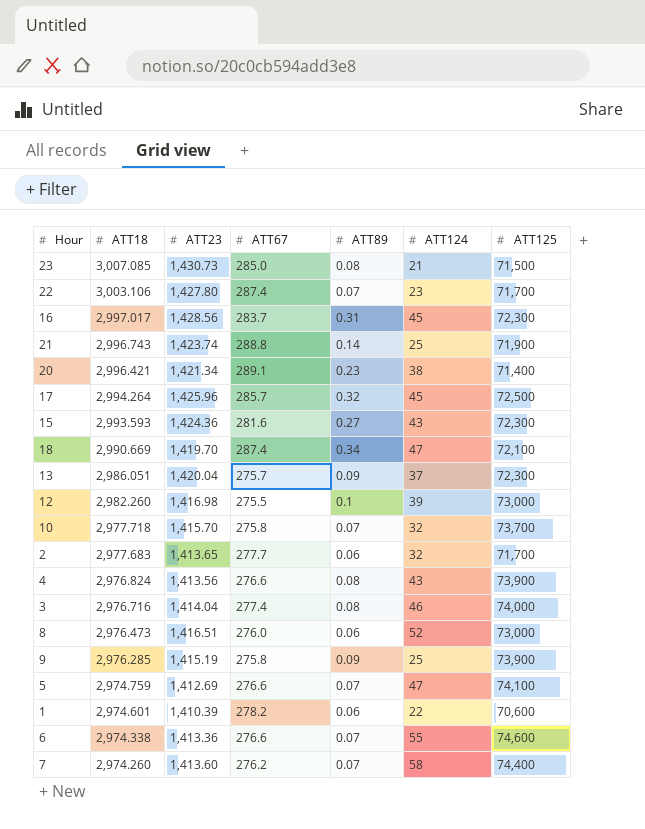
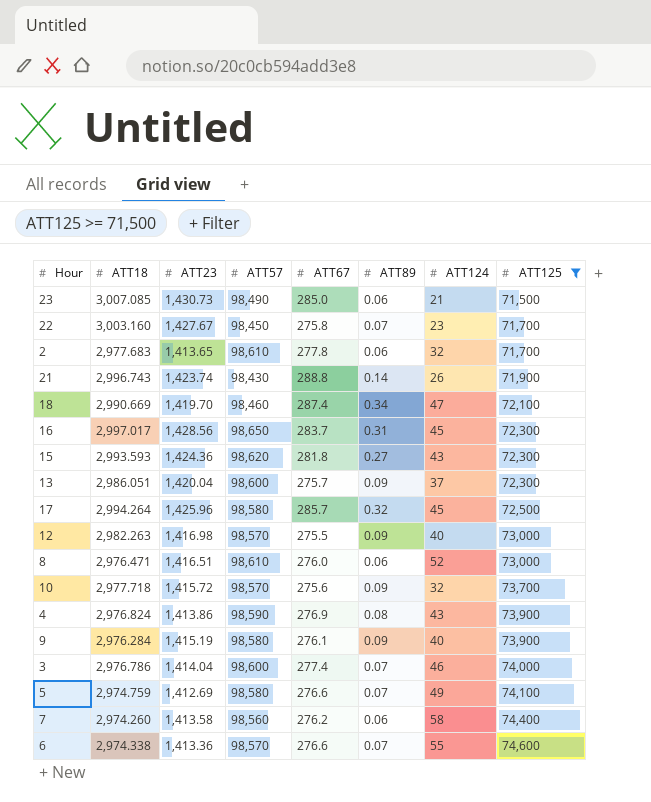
filter: none -> ATT125 >= 71,500
row order: ATT18 descending -> ATT125 ascending
column ATT57 | position: none -> 4
23 | ATT89: 0.08 -> 0.06
22 | ATT18: 3,003.106 -> 3,003.160
22 | ATT23: 1,427.80 -> 1,427.67
22 | ATT67: 287.4 -> 275.8
2 | ATT67: 277.7 -> 277.8
21 | ATT124: 25 -> 26
15 | ATT67: 281.6 -> 281.8
12 | ATT18: 2,982.260 -> 2,982.263
12 | ATT89: 0.1 -> 0.09
12 | ATT124: 39 -> 40
8 | ATT18: 2,976.473 -> 2,976.471
10 | ATT23: 1,415.70 -> 1,415.72
10 | ATT67: 275.8 -> 275.6
10 | ATT89: 0.07 -> 0.09
4 | ATT23: 1,413.56 -> 1,413.86
4 | ATT67: 276.6 -> 276.9
9 | ATT18: 2,976.285 -> 2,976.284
9 | ATT67: 275.8 -> 276.1
9 | ATT124: 25 -> 40
3 | ATT18: 2,976.716 -> 2,976.786
3 | ATT89: 0.08 -> 0.07
5 | ATT124: 47 -> 49
7 | ATT23: 1,413.60 -> 1,413.58
7 | ATT89: 0.07 -> 0.06

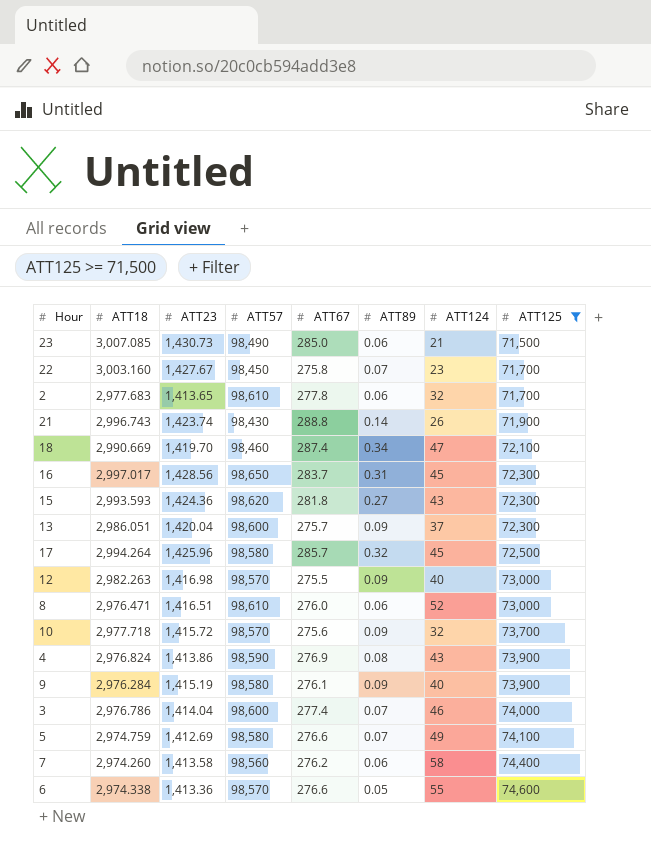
6 | ATT89: 0.07 -> 0.05

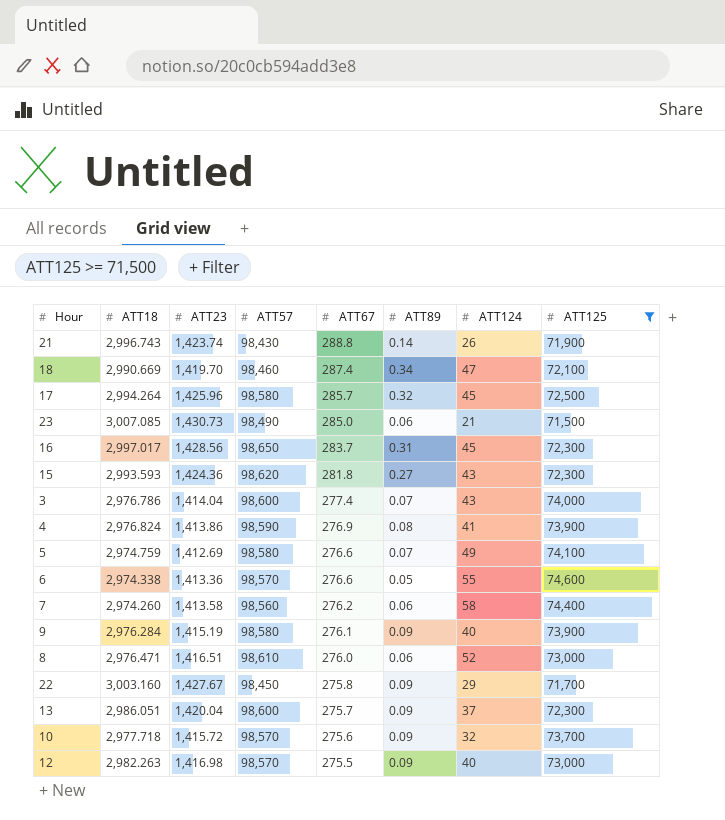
row order: ATT125 ascending -> ATT67 descending
row 2: 2,977.683 | 1,413.65 | 98,610 | 277.8 | 0.06 | 32 | 71,700 -> none
3 | ATT124: 46 -> 43
4 | ATT124: 43 -> 41
22 | ATT89: 0.07 -> 0.09
22 | ATT124: 23 -> 29

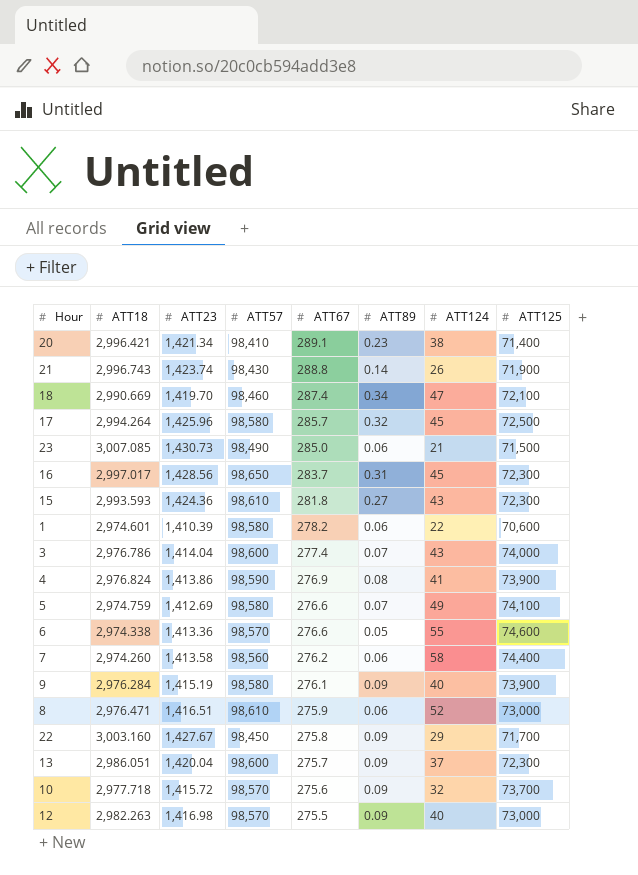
filter: ATT125 >= 71,500 -> none
15 | ATT57: 98,620 -> 98,610
8 | ATT67: 276.0 -> 275.9

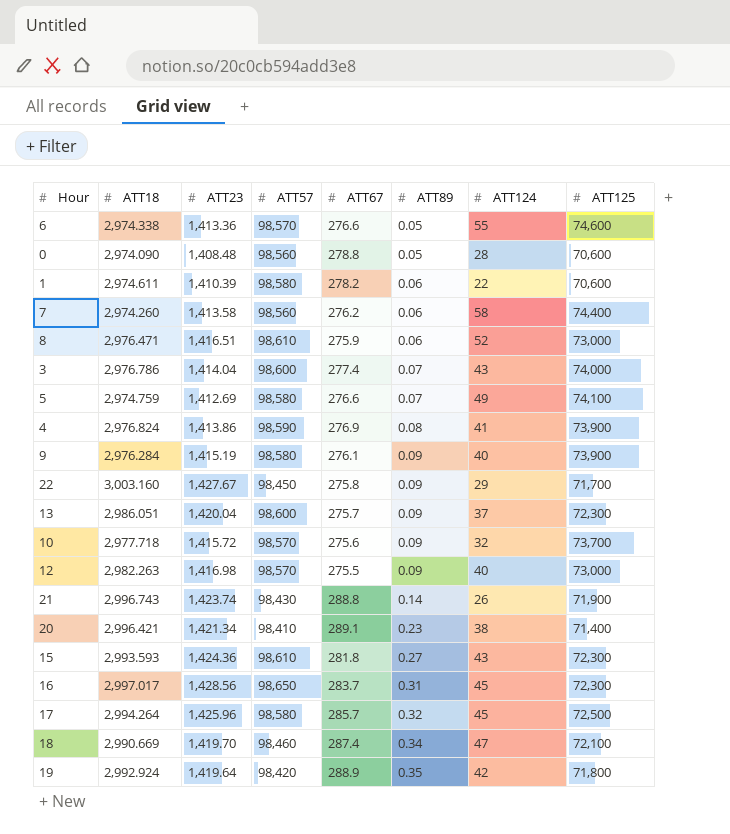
row order: ATT67 descending -> ATT89 ascending
row 23: 3,007.085 | 1,430.73 | 98,490 | 285.0 | 0.06 | 21 | 71,500 -> none
row 0: none -> 2,974.090 | 1,408.48 | 98,560 | 278.8 | 0.05 | 28 | 70,600
1 | ATT18: 2,974.601 -> 2,974.611
row 19: none -> 2,992.924 | 1,419.64 | 98,420 | 288.9 | 0.35 | 42 | 71,800

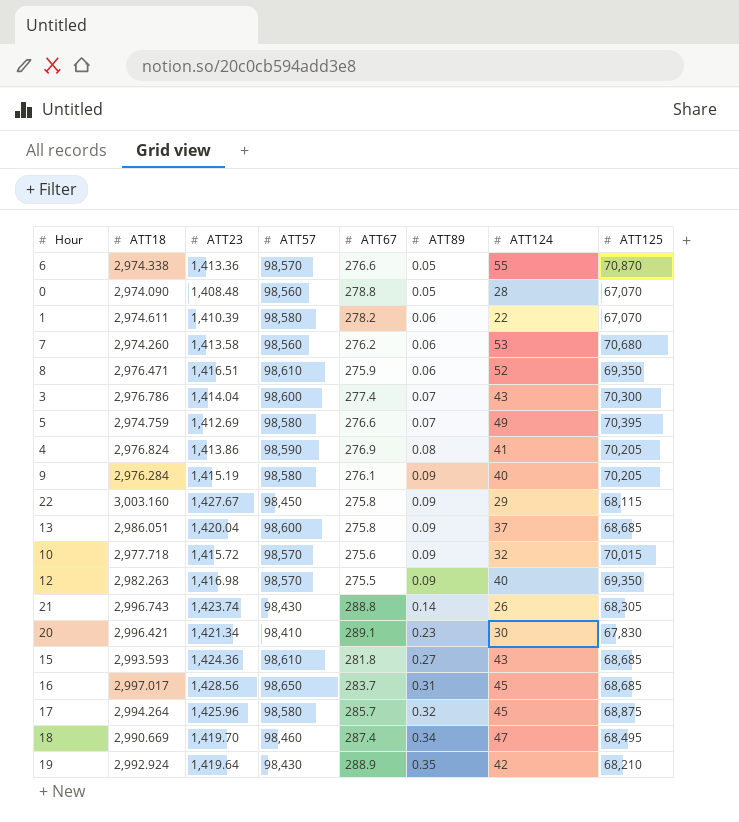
6 | ATT125: 74,600 -> 70,870
0 | ATT125: 70,600 -> 67,070
1 | ATT125: 70,600 -> 67,070
7 | ATT124: 58 -> 53
7 | ATT125: 74,400 -> 70,680
8 | ATT125: 73,000 -> 69,350
3 | ATT125: 74,000 -> 70,300
5 | ATT125: 74,100 -> 70,395
4 | ATT125: 73,900 -> 70,205
9 | ATT125: 73,900 -> 70,205
22 | ATT125: 71,700 -> 68,115
13 | ATT67: 275.7 -> 275.8
13 | ATT125: 72,300 -> 68,685
10 | ATT125: 73,700 -> 70,015
12 | ATT125: 73,000 -> 69,350
21 | ATT125: 71,900 -> 68,305
20 | ATT124: 38 -> 30
20 | ATT125: 71,400 -> 67,830
15 | ATT125: 72,300 -> 68,685
16 | ATT125: 72,300 -> 68,685
17 | ATT125: 72,500 -> 68,875
18 | ATT125: 72,100 -> 68,495
19 | ATT57: 98,420 -> 98,430
19 | ATT125: 71,800 -> 68,210

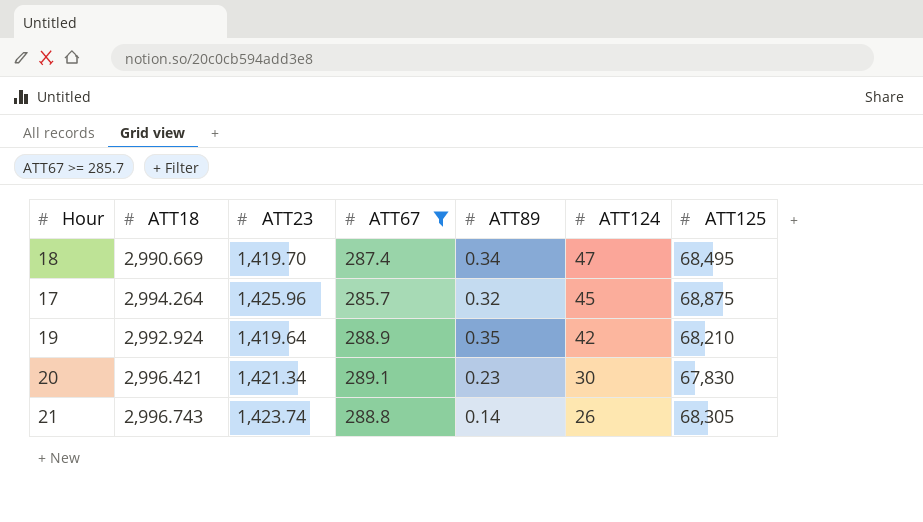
filter: none -> ATT67 >= 285.7
row order: ATT89 ascending -> ATT124 descending
column ATT57 | position: 4 -> none

